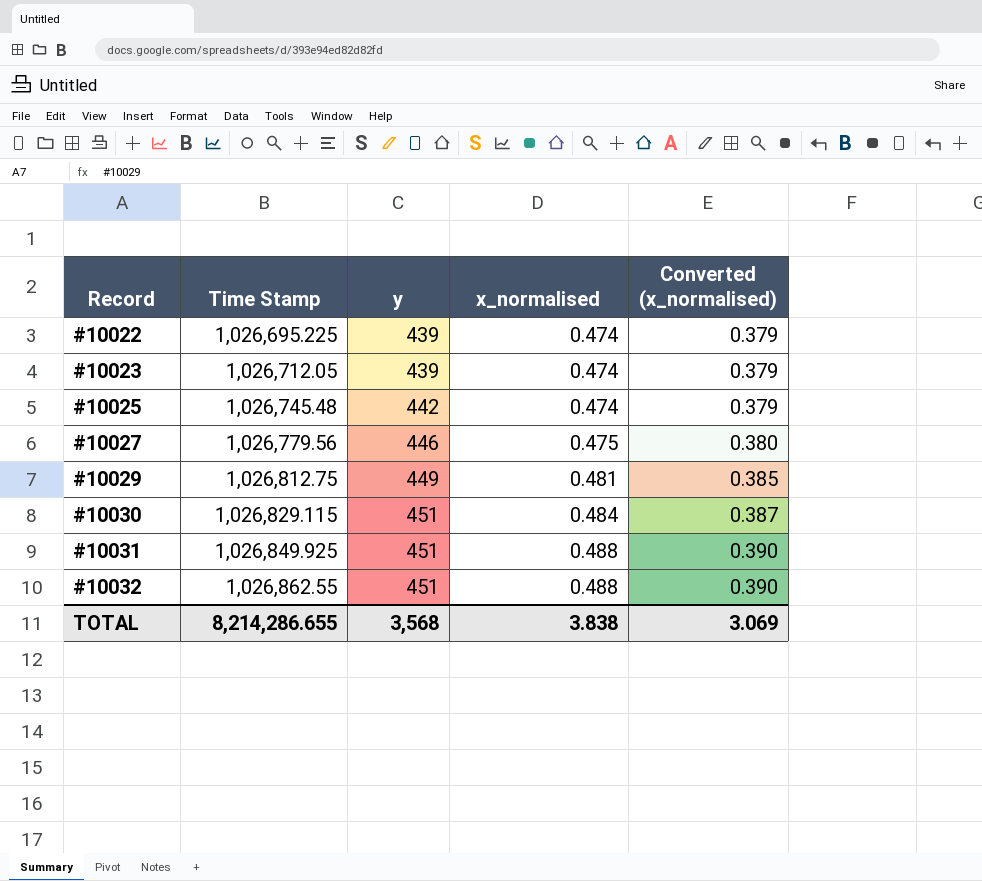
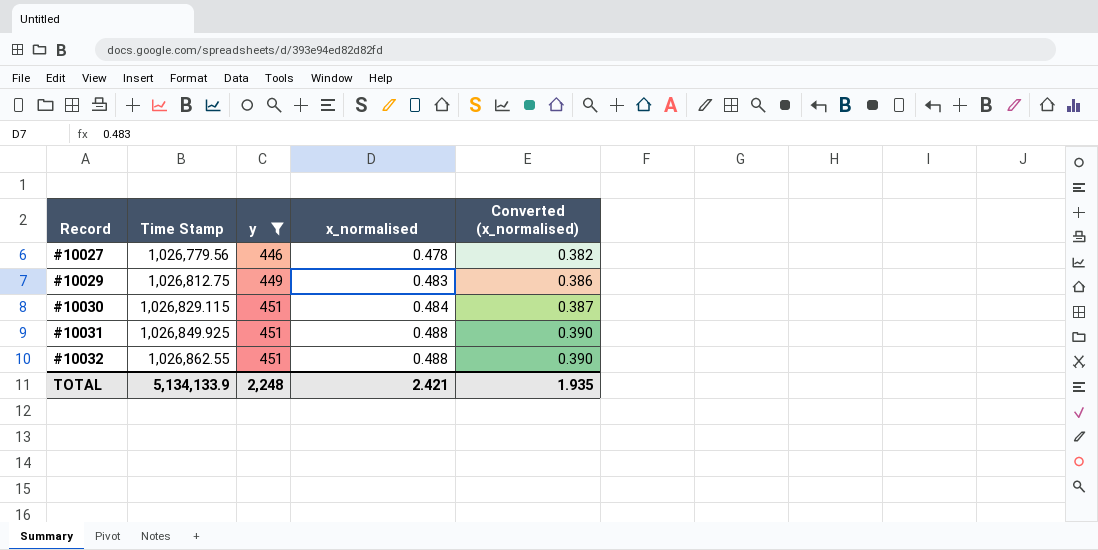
filter: none -> y >= 446
#10027 | x_normalised: 0.475 -> 0.478
#10027 | Converted (x_normalised): 0.380 -> 0.382
#10029 | x_normalised: 0.481 -> 0.483
#10029 | Converted (x_normalised): 0.385 -> 0.386
TOTAL | Time Stamp: 8,214,286.655 -> 5,134,133.9
TOTAL | y: 3,568 -> 2,248
TOTAL | x_normalised: 3.838 -> 2.421
TOTAL | Converted (x_normalised): 3.069 -> 1.935

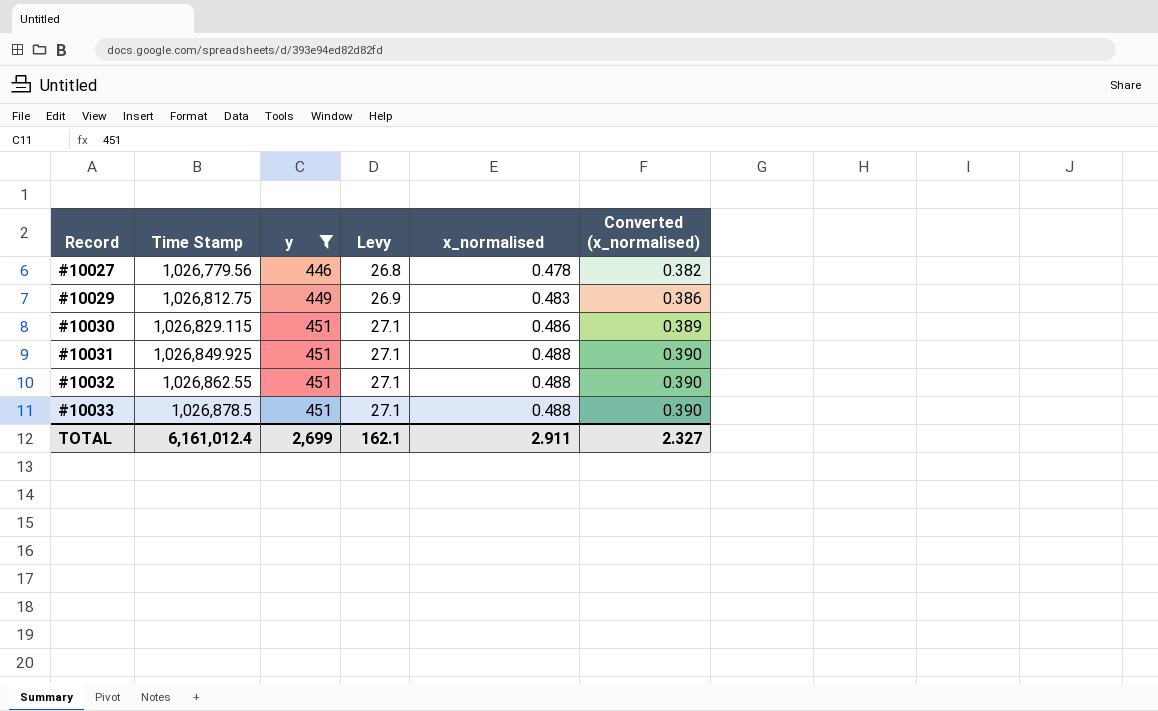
column Levy | formula: none -> [y] * 0.06
#10030 | x_normalised: 0.484 -> 0.486
#10030 | Converted (x_normalised): 0.387 -> 0.389
row #10033: none -> 1,026,878.5 | 451 | 27.1 | 0.488 | 0.390
TOTAL | Time Stamp: 5,134,133.9 -> 6,161,012.4
TOTAL | y: 2,248 -> 2,699
TOTAL | x_normalised: 2.421 -> 2.911
TOTAL | Converted (x_normalised): 1.935 -> 2.327

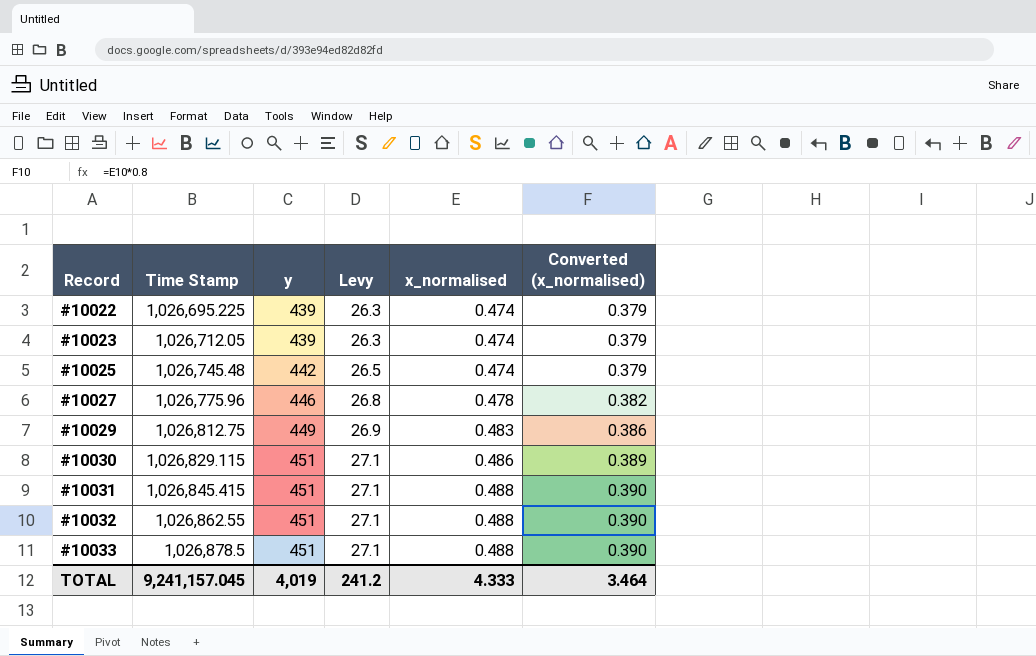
filter: y >= 446 -> none
#10027 | Time Stamp: 1,026,779.56 -> 1,026,775.96
#10031 | Time Stamp: 1,026,849.925 -> 1,026,845.415
TOTAL | Time Stamp: 6,161,012.4 -> 9,241,157.045
TOTAL | y: 2,699 -> 4,019
TOTAL | Levy: 162.1 -> 241.2
TOTAL | x_normalised: 2.911 -> 4.333
TOTAL | Converted (x_normalised): 2.327 -> 3.464

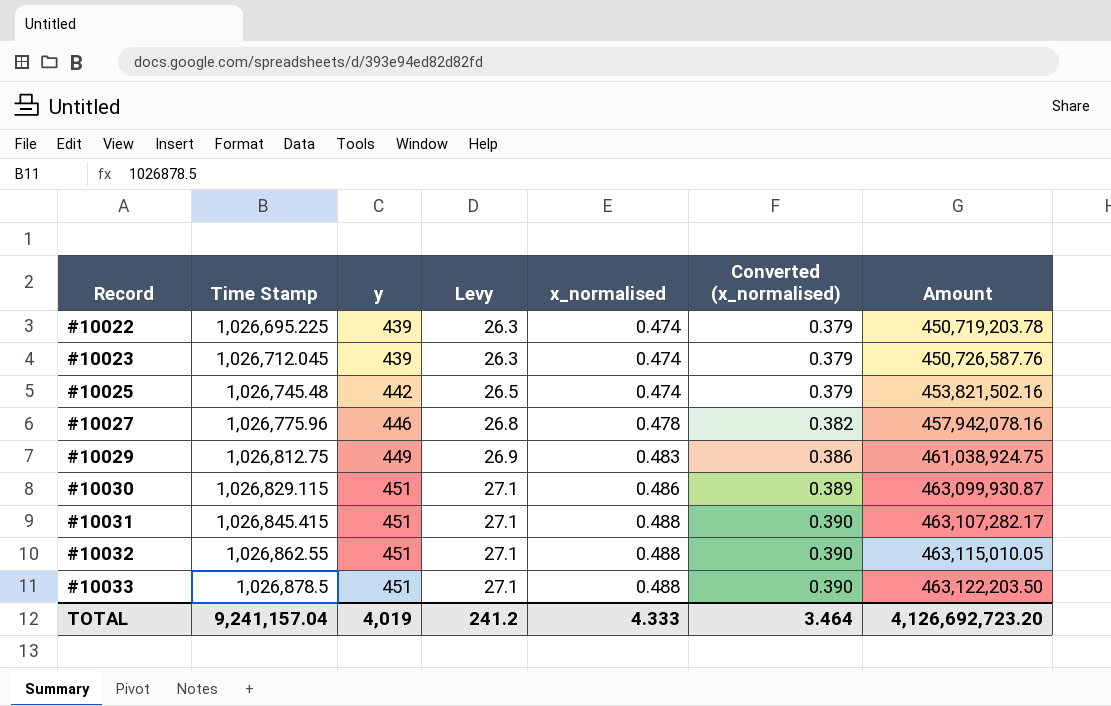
column Amount | formula: none -> [Time Stamp] * [y]
#10023 | Time Stamp: 1,026,712.05 -> 1,026,712.045
TOTAL | Time Stamp: 9,241,157.045 -> 9,241,157.04

